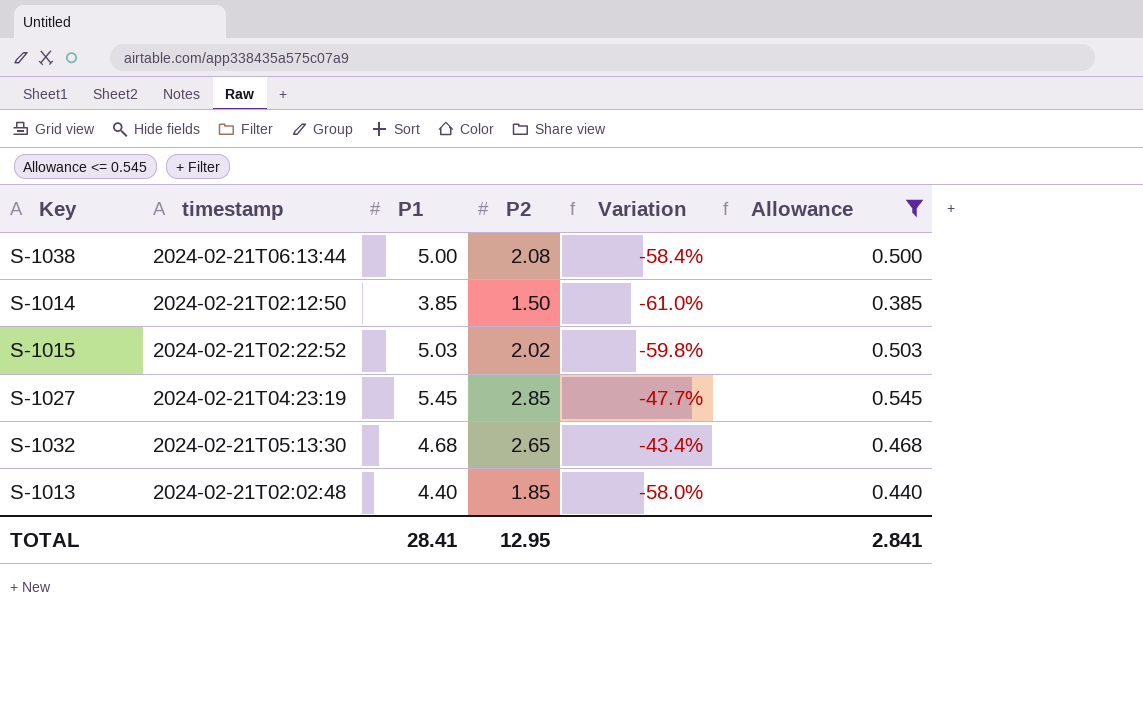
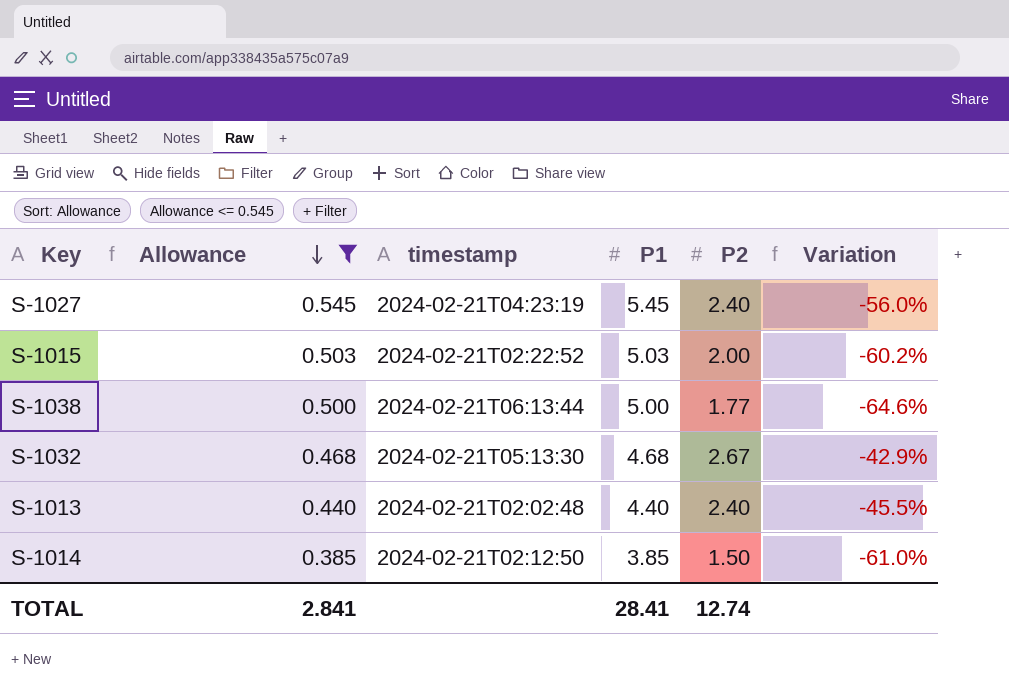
row order: none -> Allowance descending
column Allowance | position: 6 -> 2
S-1027 | P2: 2.85 -> 2.40
S-1027 | Variation: -47.7% -> -56.0%
S-1015 | P2: 2.02 -> 2.00
S-1015 | Variation: -59.8% -> -60.2%
S-1038 | P2: 2.08 -> 1.77
S-1038 | Variation: -58.4% -> -64.6%
S-1032 | P2: 2.65 -> 2.67
S-1032 | Variation: -43.4% -> -42.9%
S-1013 | P2: 1.85 -> 2.40
S-1013 | Variation: -58.0% -> -45.5%
TOTAL | P2: 12.95 -> 12.74

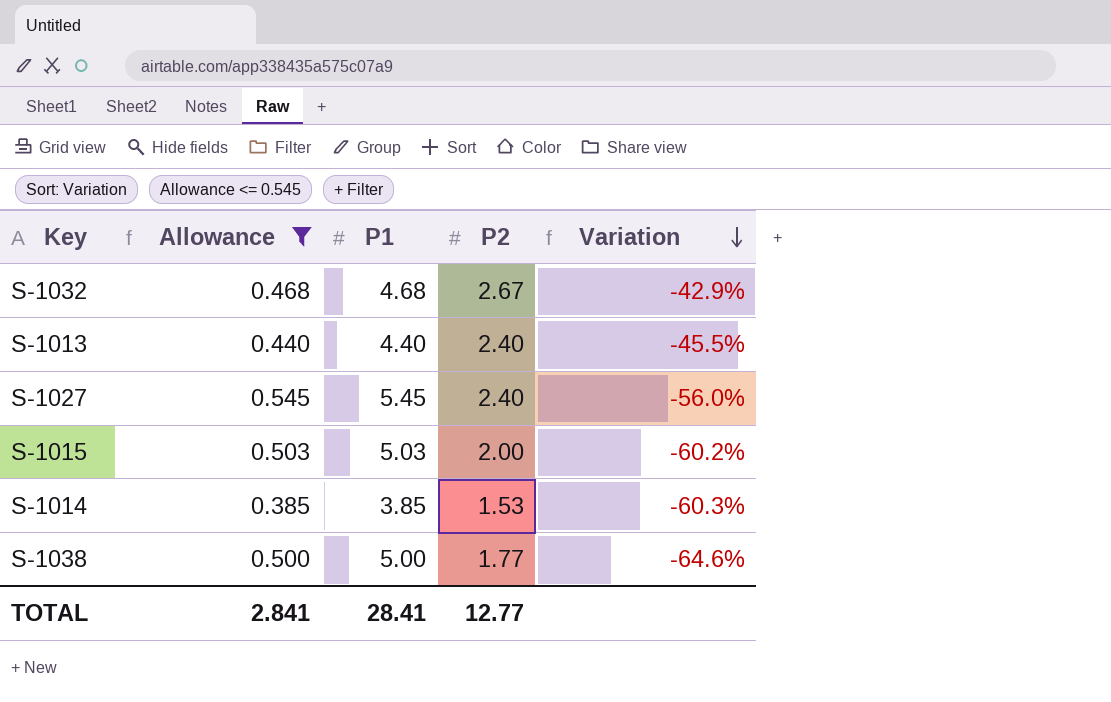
row order: Allowance descending -> Variation descending
column timestamp | position: 3 -> none
S-1014 | P2: 1.50 -> 1.53
S-1014 | Variation: -61.0% -> -60.3%
TOTAL | P2: 12.74 -> 12.77

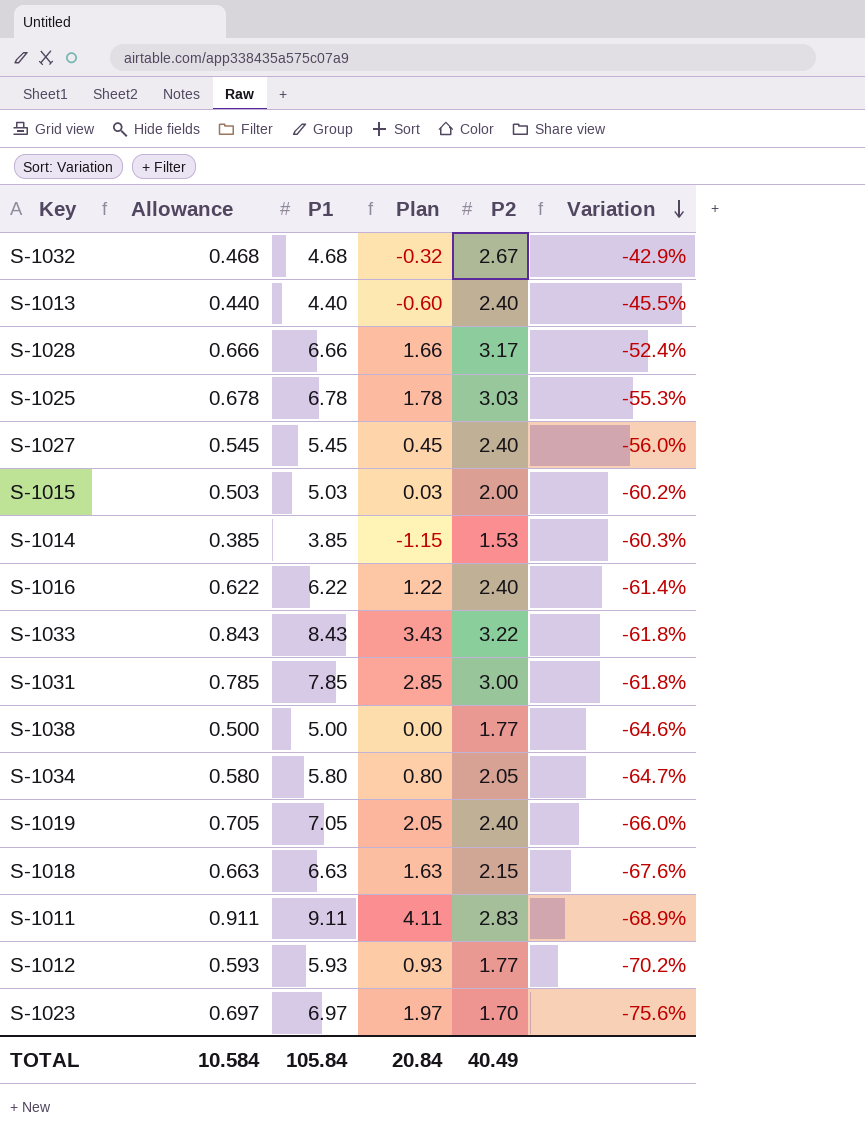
filter: Allowance <= 0.545 -> none
column Plan | formula: none -> [P1] - 5
TOTAL | Allowance: 2.841 -> 10.584
TOTAL | P1: 28.41 -> 105.84
TOTAL | P2: 12.77 -> 40.49

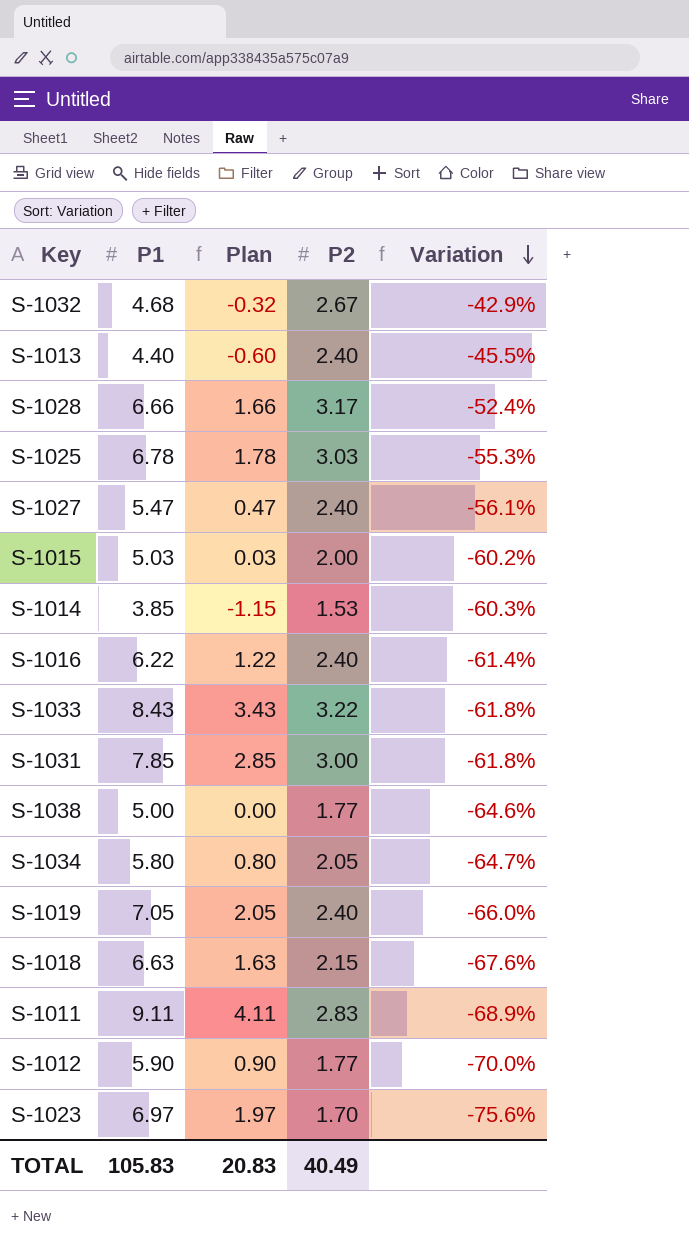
column Allowance | formula: [P1] * 0.1 -> none
S-1027 | P1: 5.45 -> 5.47
S-1027 | Plan: 0.45 -> 0.47
S-1027 | Variation: -56.0% -> -56.1%
S-1012 | P1: 5.93 -> 5.90
S-1012 | Plan: 0.93 -> 0.90
S-1012 | Variation: -70.2% -> -70.0%
TOTAL | P1: 105.84 -> 105.83
TOTAL | Plan: 20.84 -> 20.83

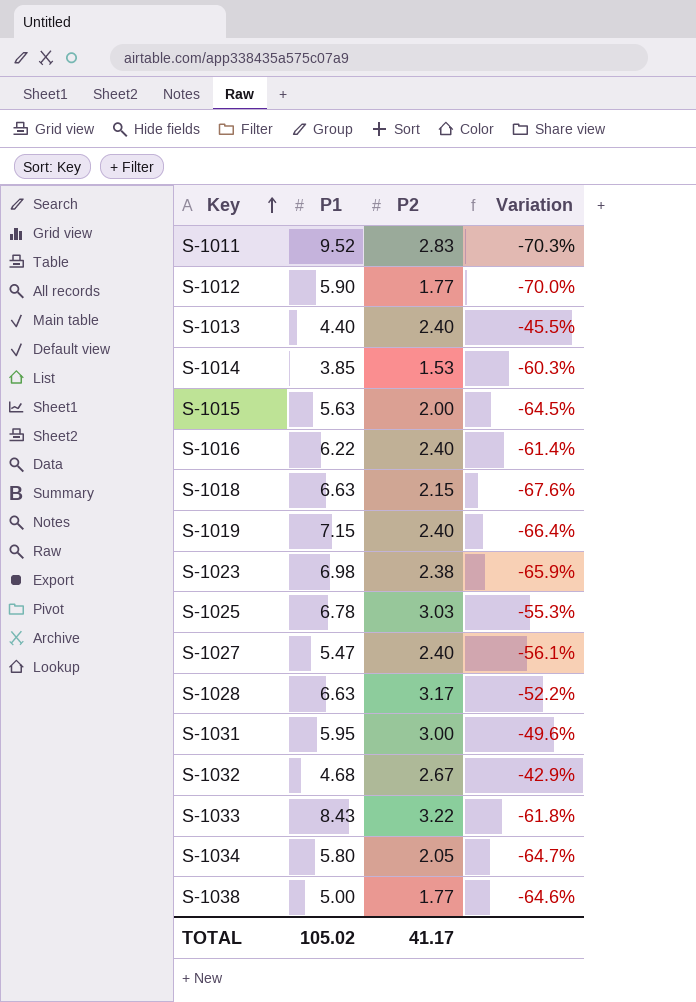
row order: Variation descending -> Key ascending
column Plan | formula: [P1] - 5 -> none
S-1011 | P1: 9.11 -> 9.52
S-1011 | Variation: -68.9% -> -70.3%
S-1015 | P1: 5.03 -> 5.63
S-1015 | Variation: -60.2% -> -64.5%
S-1019 | P1: 7.05 -> 7.15
S-1019 | Variation: -66.0% -> -66.4%
S-1023 | P1: 6.97 -> 6.98
S-1023 | P2: 1.70 -> 2.38
S-1023 | Variation: -75.6% -> -65.9%
S-1028 | P1: 6.66 -> 6.63
S-1028 | Variation: -52.4% -> -52.2%
S-1031 | P1: 7.85 -> 5.95
S-1031 | Variation: -61.8% -> -49.6%
TOTAL | P1: 105.83 -> 105.02
TOTAL | P2: 40.49 -> 41.17

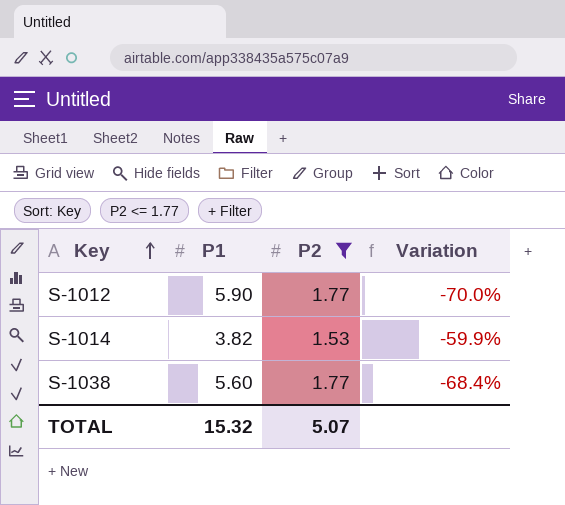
filter: none -> P2 <= 1.77
S-1014 | P1: 3.85 -> 3.82
S-1014 | Variation: -60.3% -> -59.9%
S-1038 | P1: 5.00 -> 5.60
S-1038 | Variation: -64.6% -> -68.4%
TOTAL | P1: 105.02 -> 15.32
TOTAL | P2: 41.17 -> 5.07

